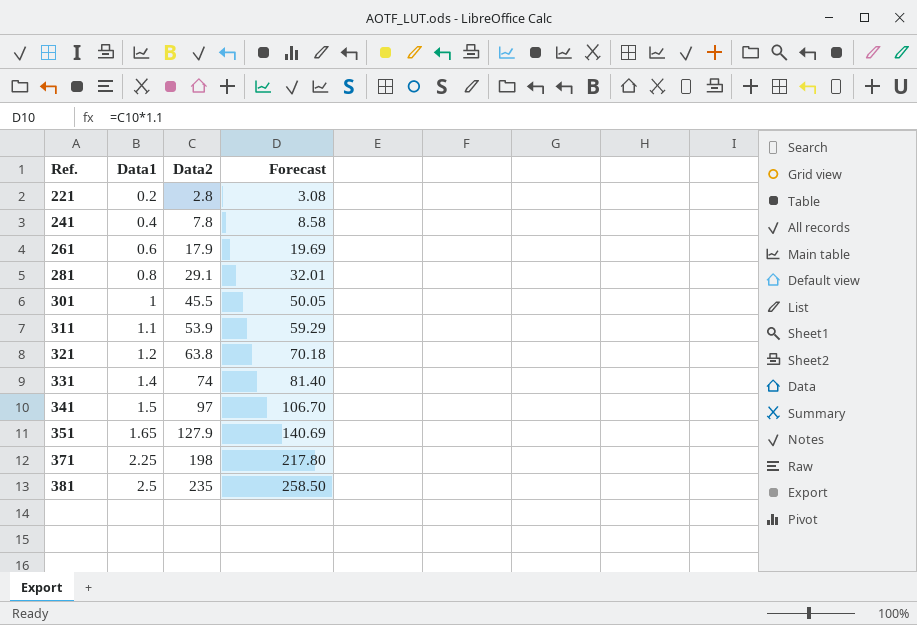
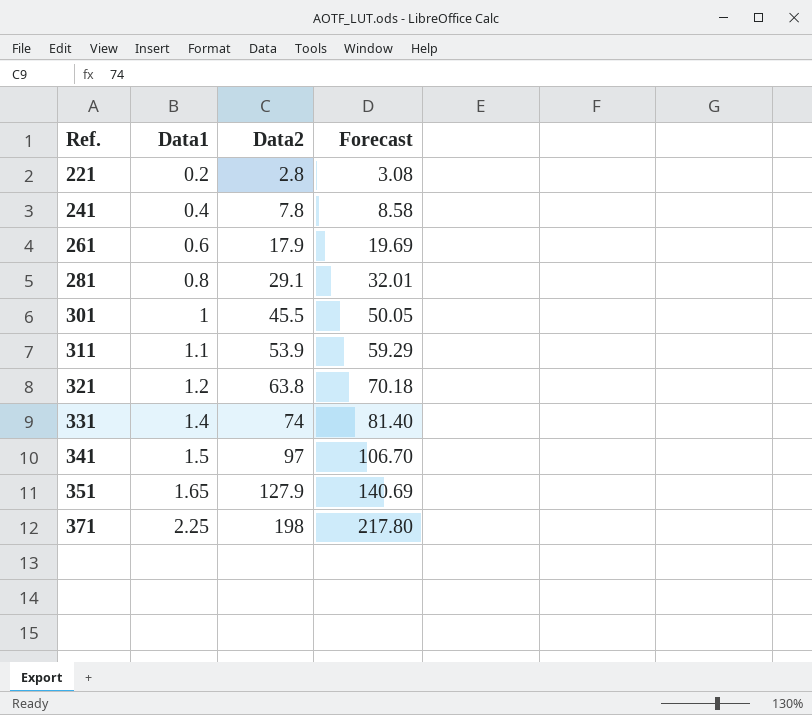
row 381: 2.5 | 235 | 258.50 -> none

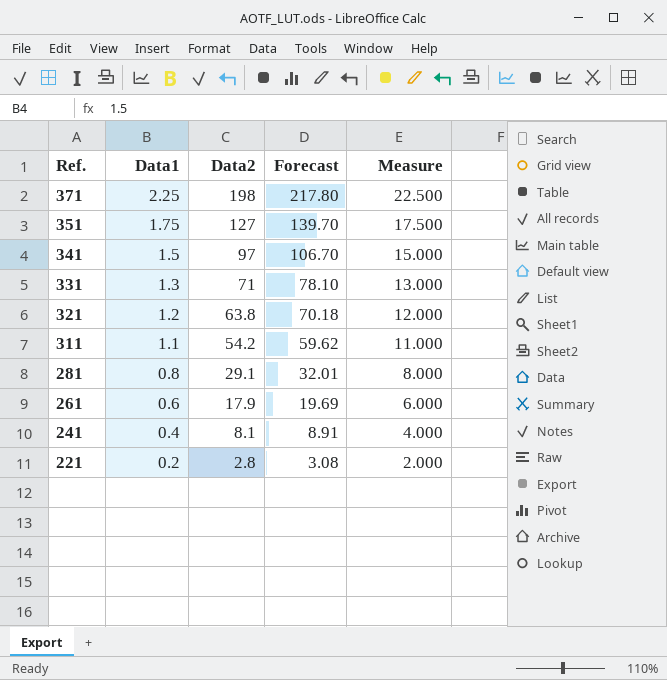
row order: Ref. ascending -> Ref. descending
column Measure | formula: none -> [Data1] * 10
row 301: 1 | 45.5 | 50.05 -> none
351 | Data1: 1.65 -> 1.75
351 | Data2: 127.9 -> 127
351 | Forecast: 140.69 -> 139.70
331 | Data1: 1.4 -> 1.3
331 | Data2: 74 -> 71
331 | Forecast: 81.40 -> 78.10
311 | Data2: 53.9 -> 54.2
311 | Forecast: 59.29 -> 59.62
241 | Data2: 7.8 -> 8.1
241 | Forecast: 8.58 -> 8.91

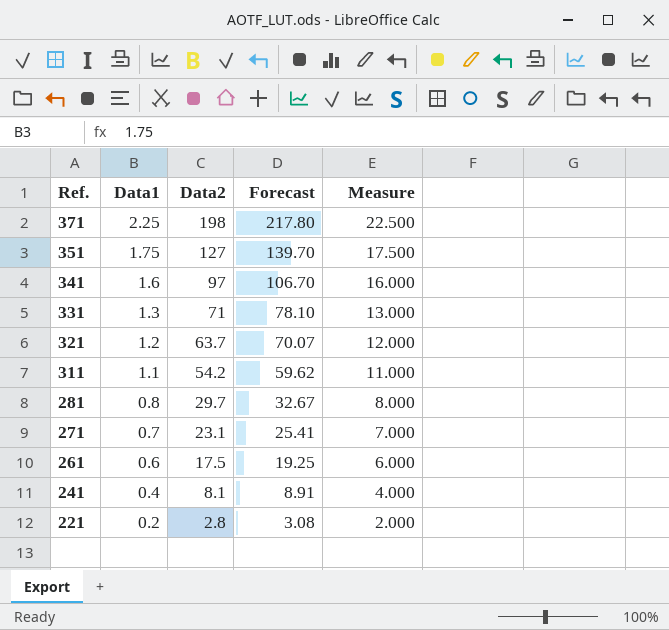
341 | Data1: 1.5 -> 1.6
341 | Measure: 15.000 -> 16.000
321 | Data2: 63.8 -> 63.7
321 | Forecast: 70.18 -> 70.07
281 | Data2: 29.1 -> 29.7
281 | Forecast: 32.01 -> 32.67
row 271: none -> 0.7 | 23.1 | 25.41 | 7.000
261 | Data2: 17.9 -> 17.5
261 | Forecast: 19.69 -> 19.25

